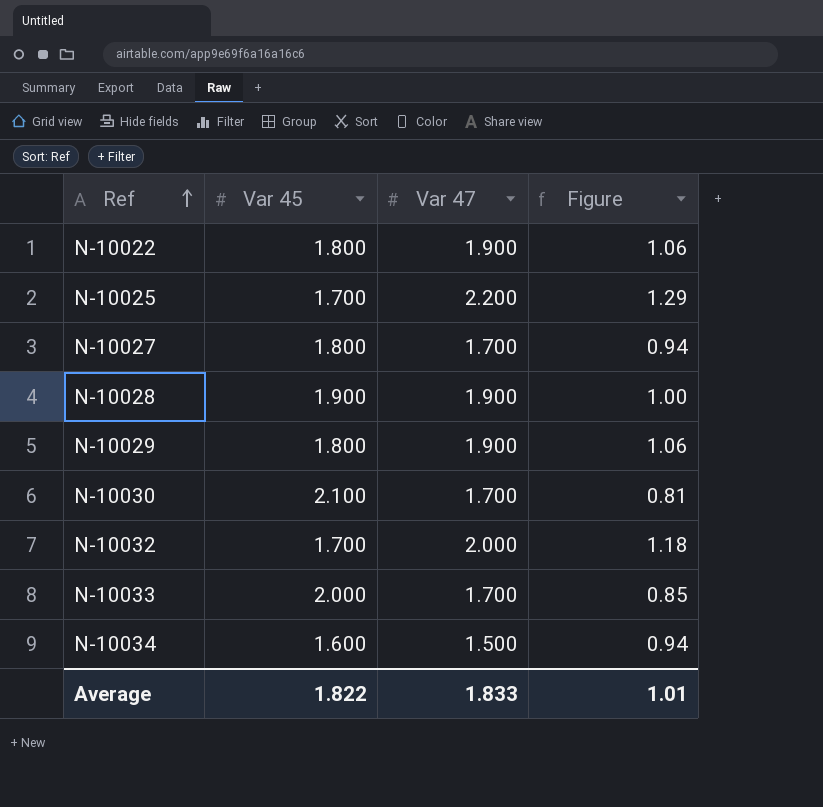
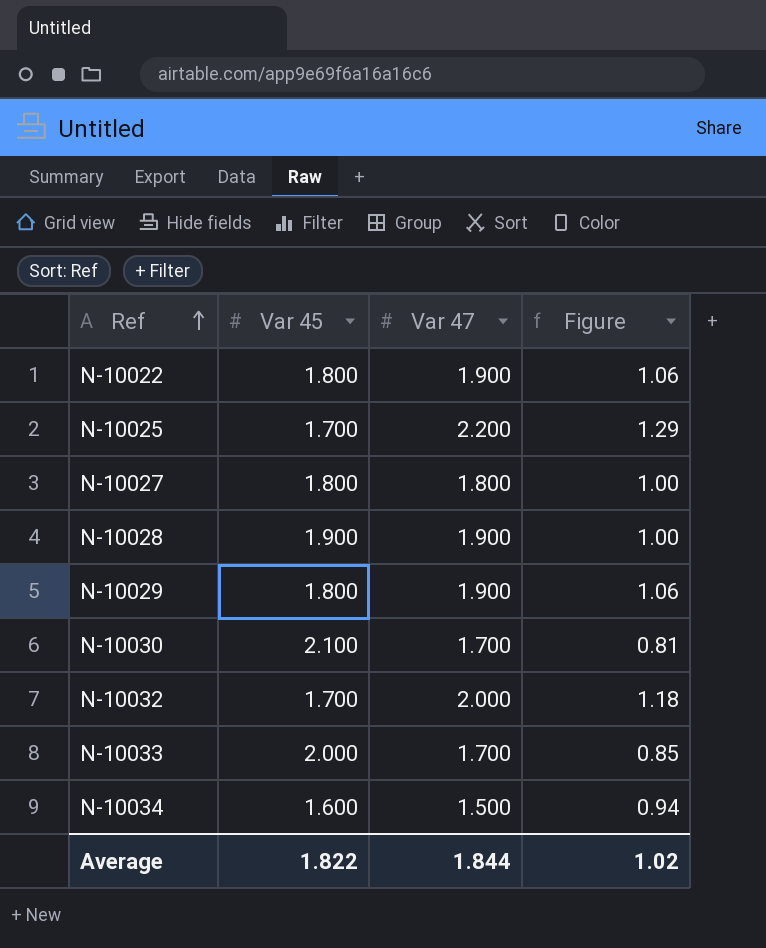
N-10027 | Var 47: 1.700 -> 1.800
N-10027 | Figure: 0.94 -> 1.00
Average | Var 47: 1.833 -> 1.844
Average | Figure: 1.01 -> 1.02

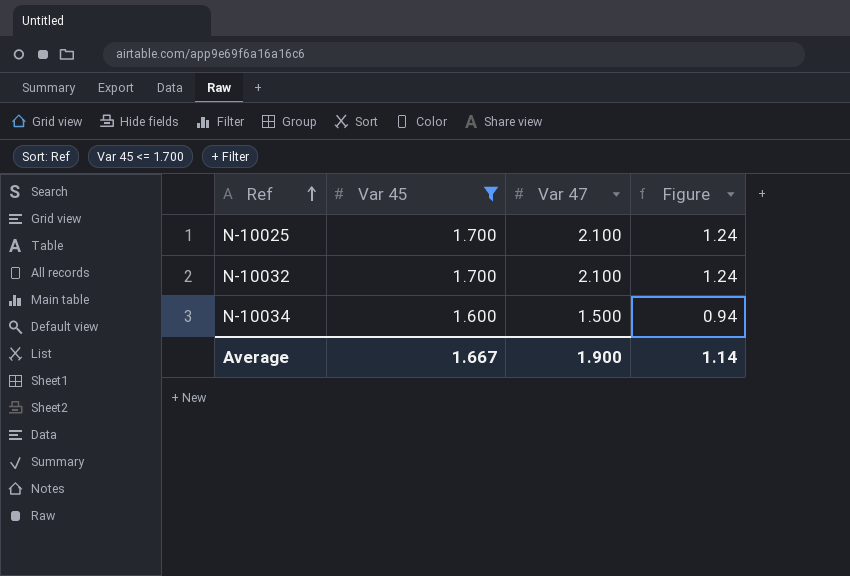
filter: none -> Var 45 <= 1.700
N-10025 | Var 47: 2.200 -> 2.100
N-10025 | Figure: 1.29 -> 1.24
N-10032 | Var 47: 2.000 -> 2.100
N-10032 | Figure: 1.18 -> 1.24
Average | Var 45: 1.822 -> 1.667
Average | Var 47: 1.844 -> 1.900
Average | Figure: 1.02 -> 1.14

